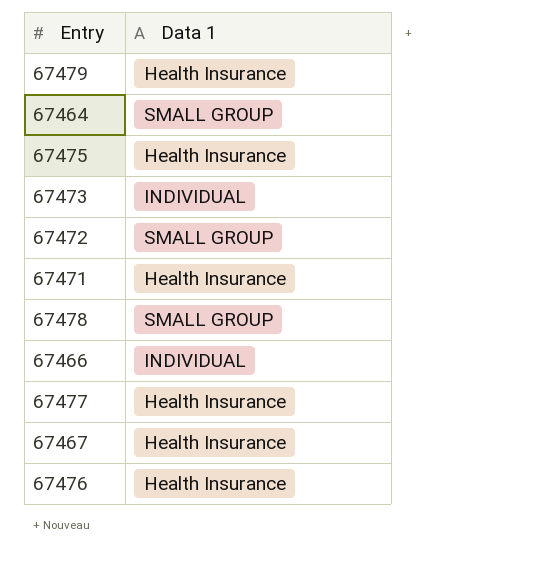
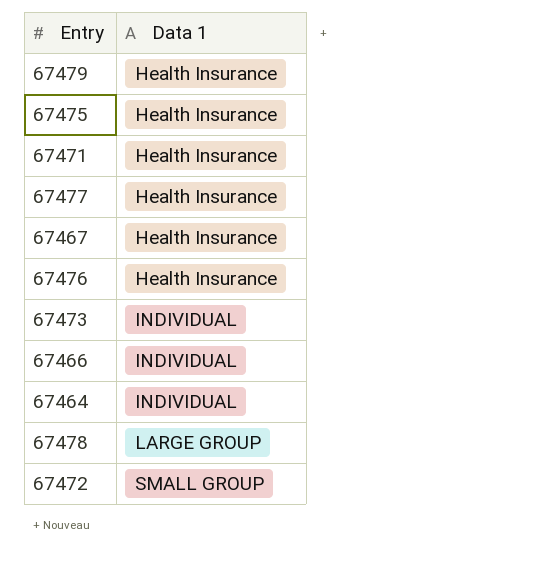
row order: none -> Data 1 ascending
67464 | Data 1: SMALL GROUP -> INDIVIDUAL
67478 | Data 1: SMALL GROUP -> LARGE GROUP

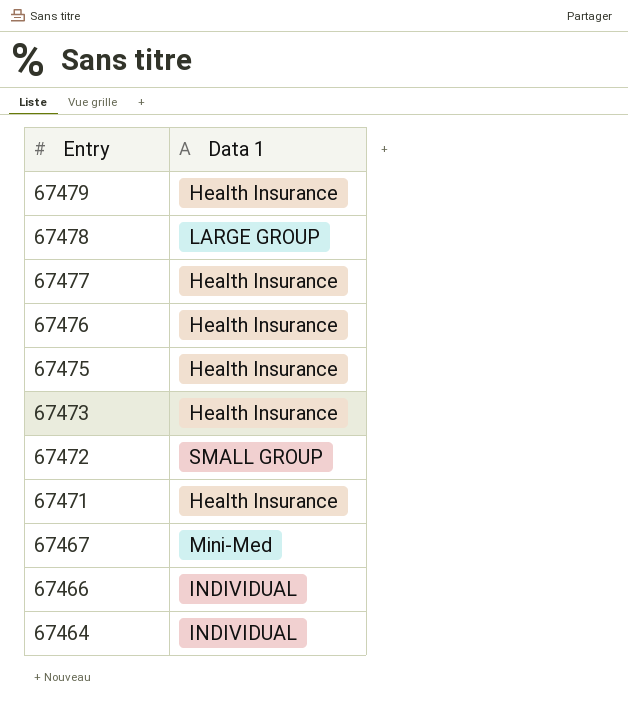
row order: Data 1 ascending -> Entry descending
67473 | Data 1: INDIVIDUAL -> Health Insurance
67467 | Data 1: Health Insurance -> Mini-Med

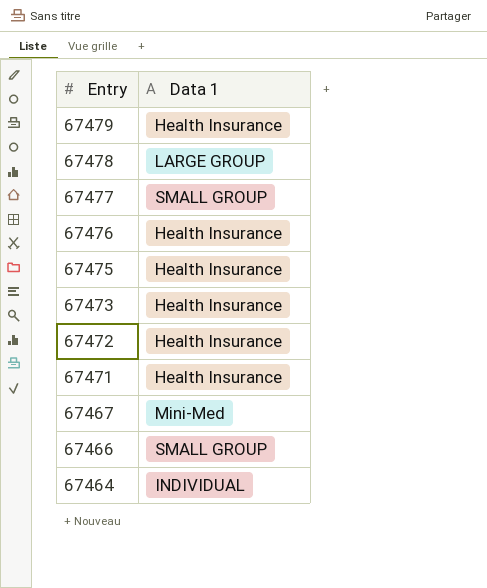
67477 | Data 1: Health Insurance -> SMALL GROUP
67472 | Data 1: SMALL GROUP -> Health Insurance
67466 | Data 1: INDIVIDUAL -> SMALL GROUP

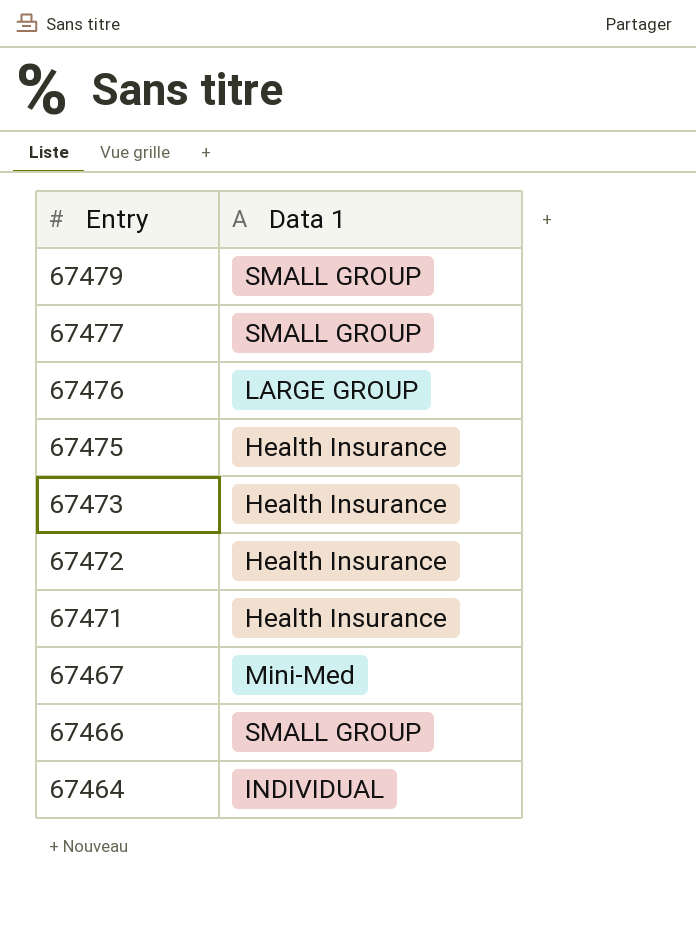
row 67478: LARGE GROUP -> none
67479 | Data 1: Health Insurance -> SMALL GROUP
67476 | Data 1: Health Insurance -> LARGE GROUP

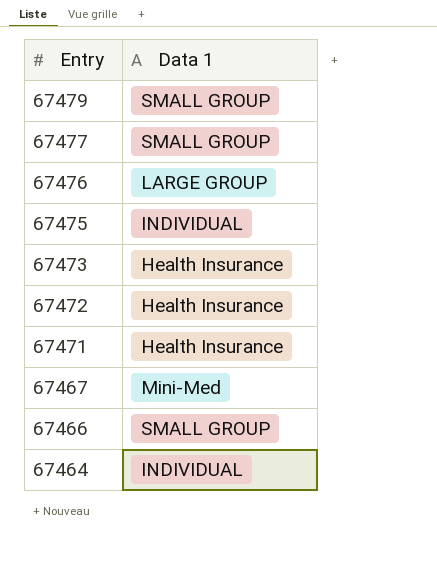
67475 | Data 1: Health Insurance -> INDIVIDUAL

